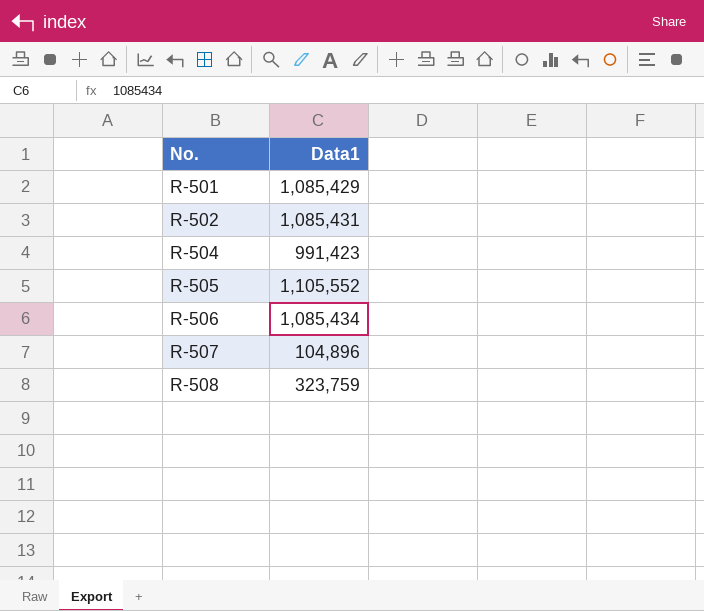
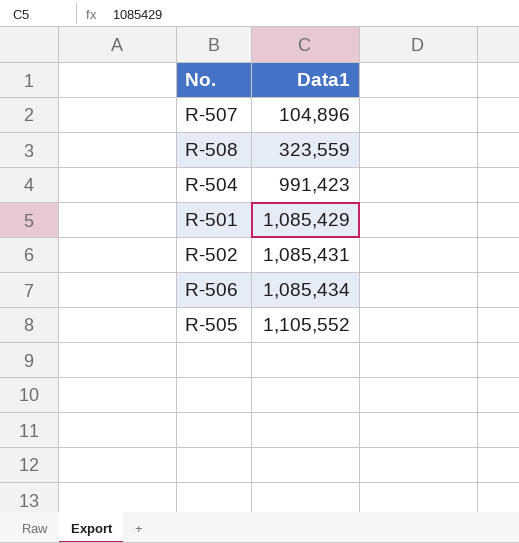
row order: No. ascending -> Data1 ascending
R-508 | Data1: 323,759 -> 323,559

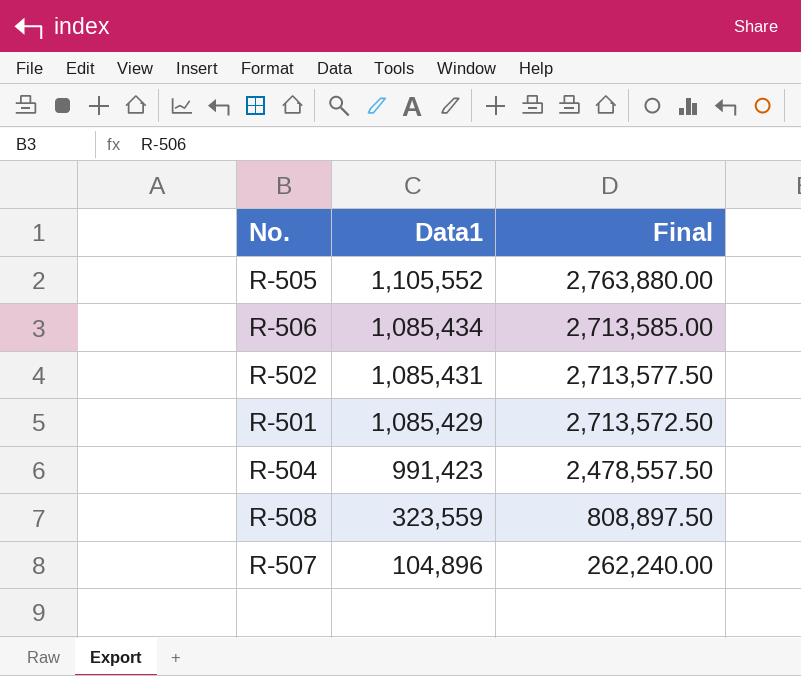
row order: Data1 ascending -> Data1 descending
column Final | formula: none -> [Data1] * 2.5

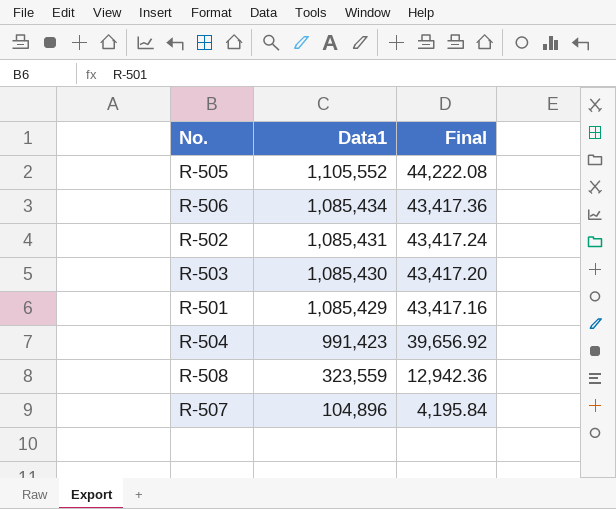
column Final | formula: [Data1] * 2.5 -> [Data1] * 0.04
row R-503: none -> 1,085,430 | 43,417.20

